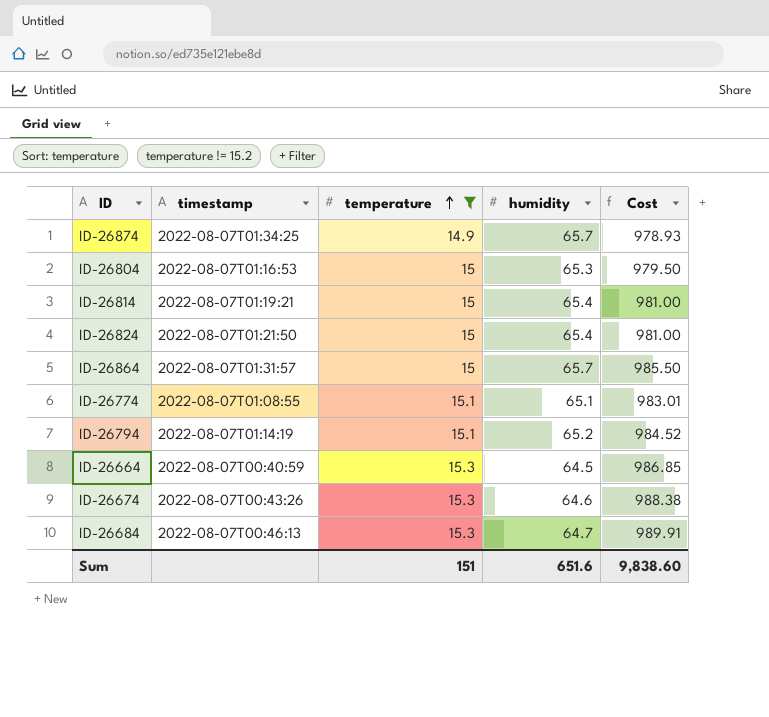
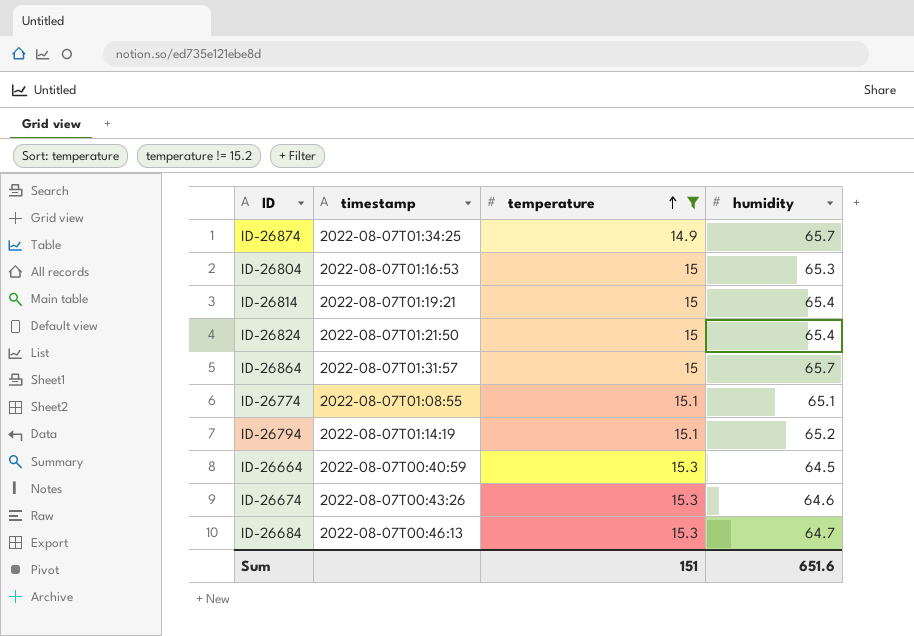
column Cost | formula: [temperature] * [humidity] -> none

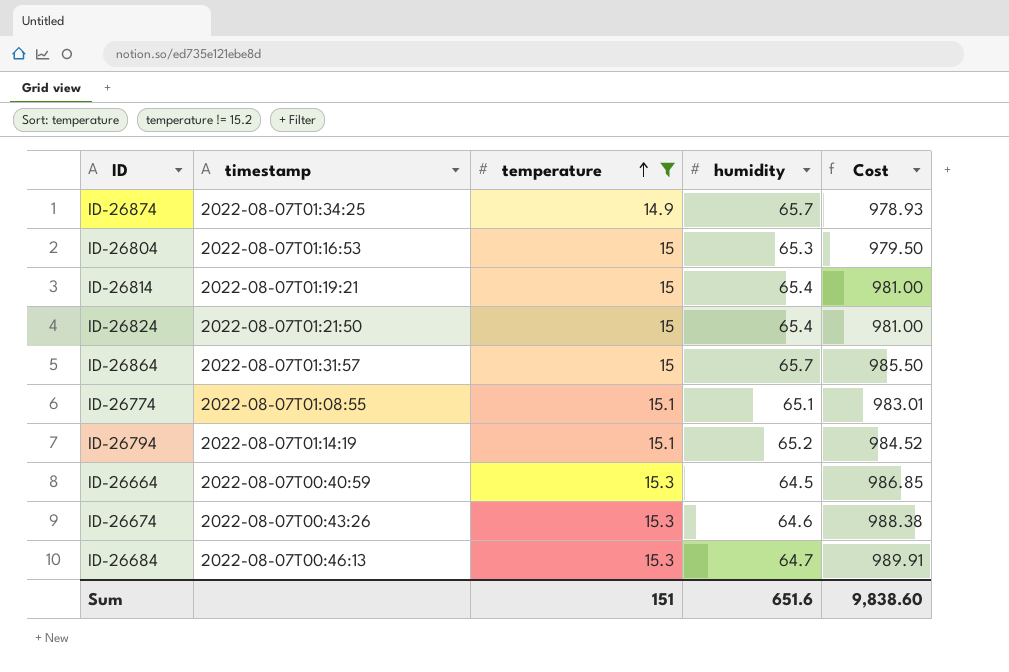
column Cost | formula: none -> [temperature] * [humidity]

